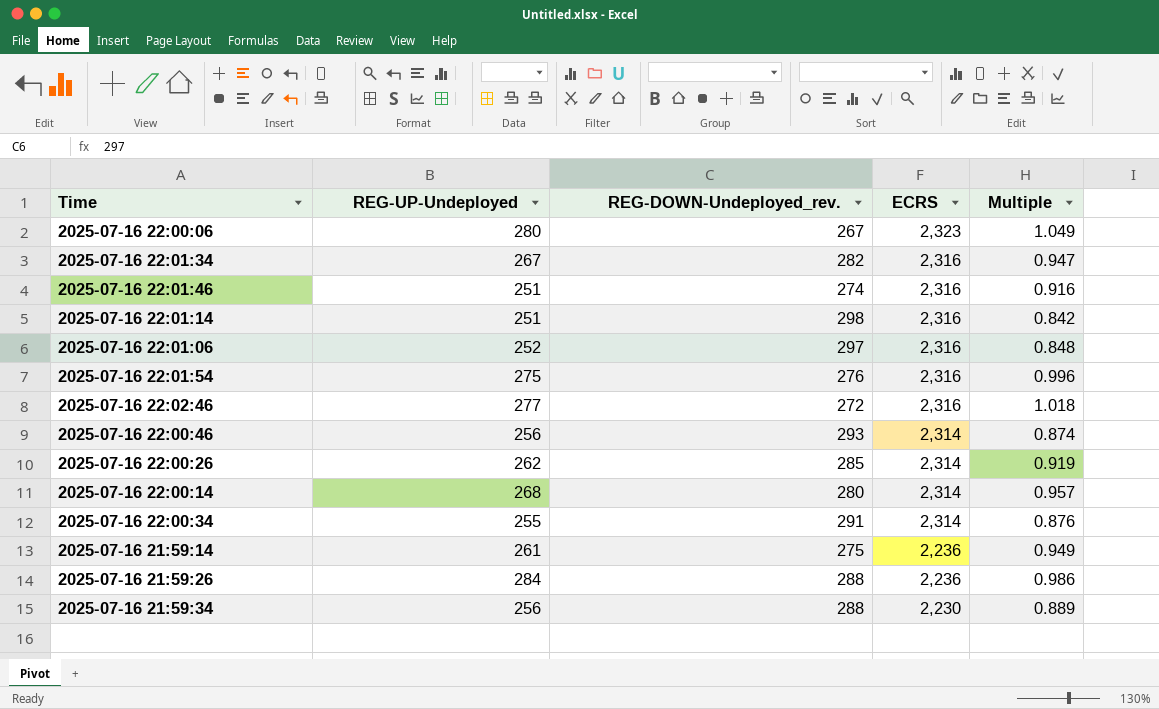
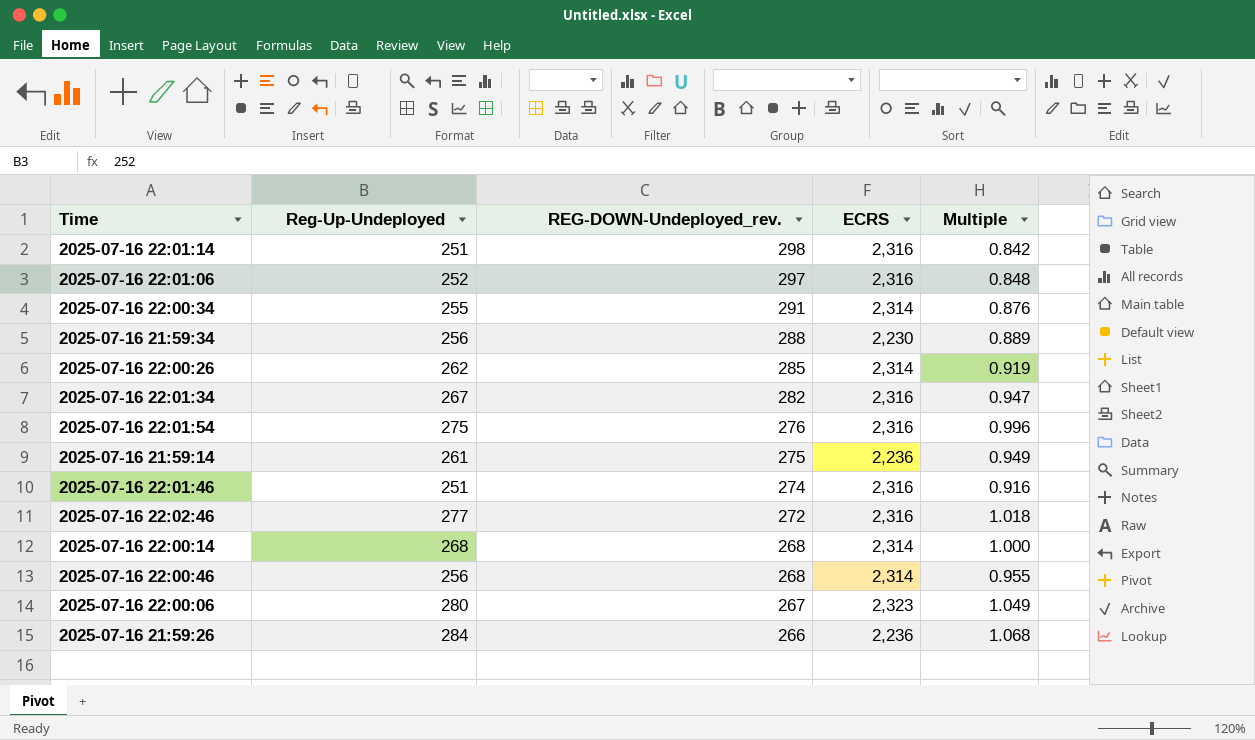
row order: ECRS descending -> REG-DOWN-Undeployed_rev. descending
column name: REG-UP-Undeployed -> Reg-Up-Undeployed
2025-07-16 22:00:14 | REG-DOWN-Undeployed_rev.: 280 -> 268
2025-07-16 22:00:14 | Multiple: 0.957 -> 1.000
2025-07-16 22:00:46 | REG-DOWN-Undeployed_rev.: 293 -> 268
2025-07-16 22:00:46 | Multiple: 0.874 -> 0.955
2025-07-16 21:59:26 | REG-DOWN-Undeployed_rev.: 288 -> 266
2025-07-16 21:59:26 | Multiple: 0.986 -> 1.068

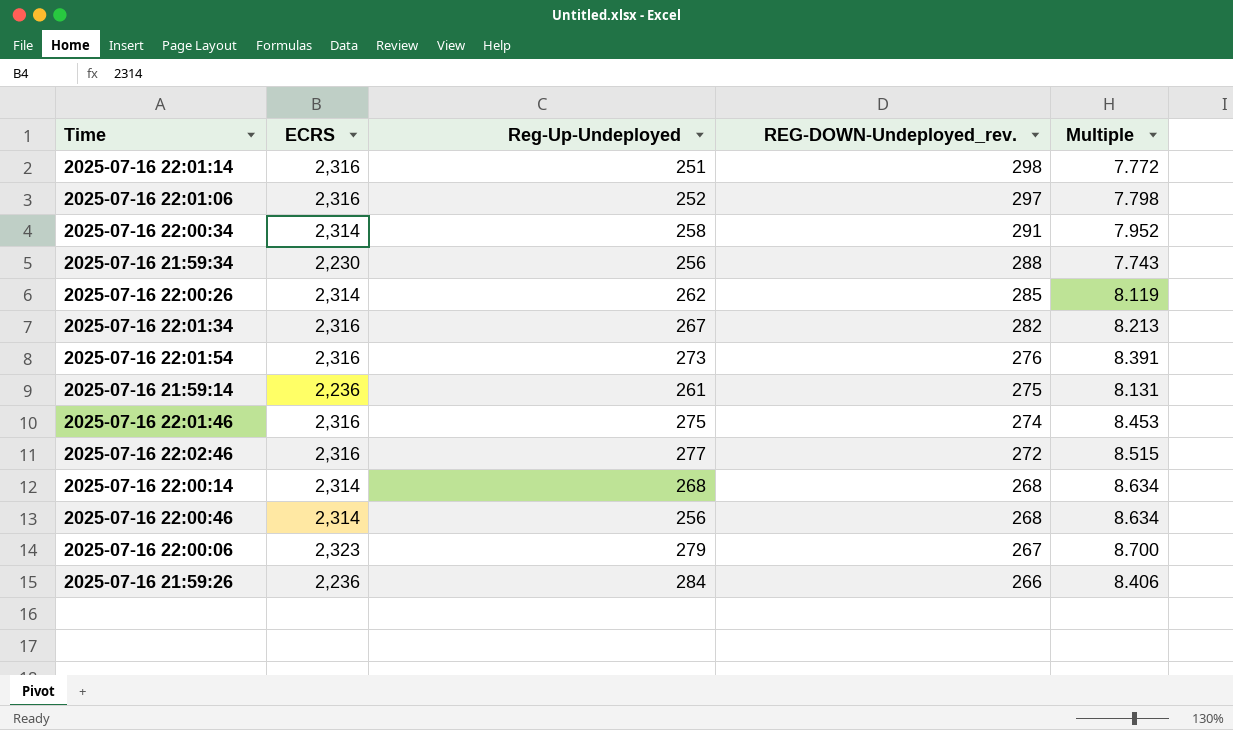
column ECRS | position: 4 -> 2
column Multiple | formula: [Reg-Up-Undeployed] / [REG-DOWN-Undeployed_rev.] -> [ECRS] / [REG-DOWN-Undeployed_rev.]
2025-07-16 22:00:34 | Reg-Up-Undeployed: 255 -> 258
2025-07-16 22:01:54 | Reg-Up-Undeployed: 275 -> 273
2025-07-16 22:01:46 | Reg-Up-Undeployed: 251 -> 275
2025-07-16 22:00:06 | Reg-Up-Undeployed: 280 -> 279

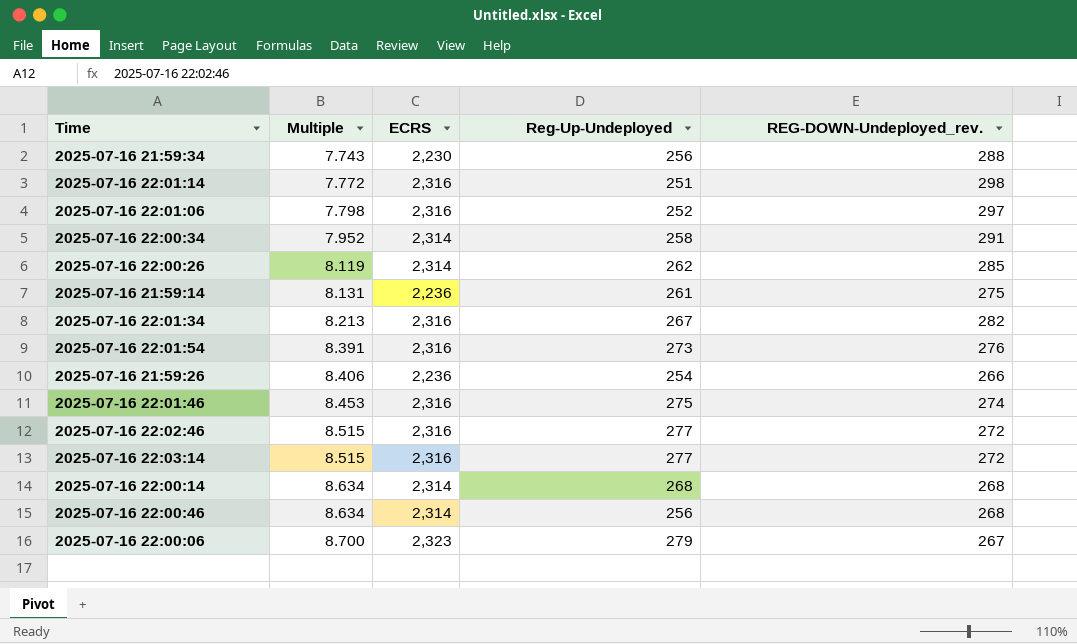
row order: REG-DOWN-Undeployed_rev. descending -> Multiple ascending
column Multiple | position: 5 -> 2
2025-07-16 21:59:26 | Reg-Up-Undeployed: 284 -> 254
row 2025-07-16 22:03:14: none -> 8.515 | 2,316 | 277 | 272

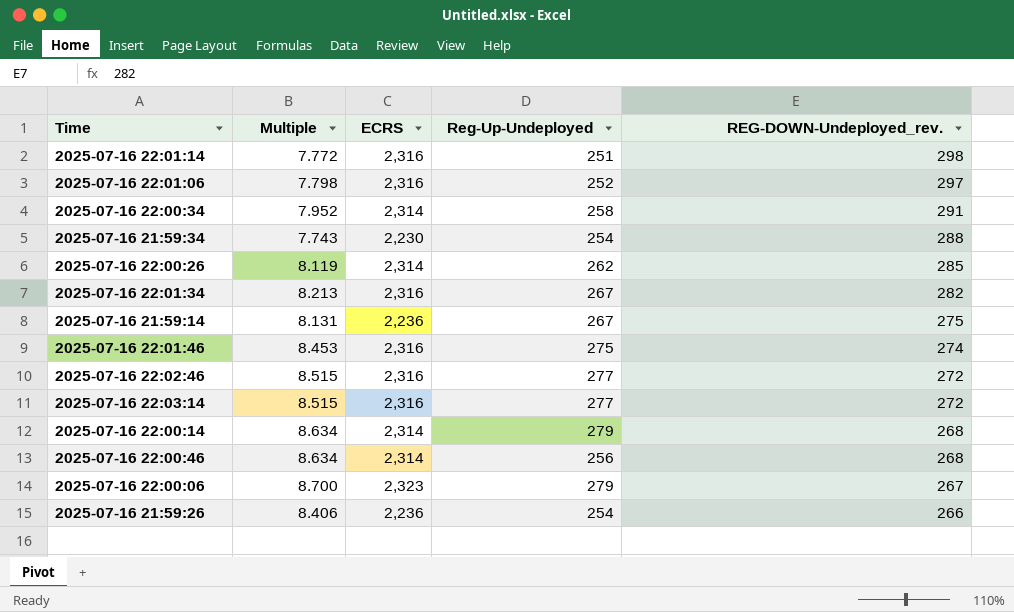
row order: Multiple ascending -> REG-DOWN-Undeployed_rev. descending
row 2025-07-16 22:01:54: 8.391 | 2,316 | 273 | 276 -> none
2025-07-16 21:59:34 | Reg-Up-Undeployed: 256 -> 254
2025-07-16 21:59:14 | Reg-Up-Undeployed: 261 -> 267
2025-07-16 22:00:14 | Reg-Up-Undeployed: 268 -> 279

